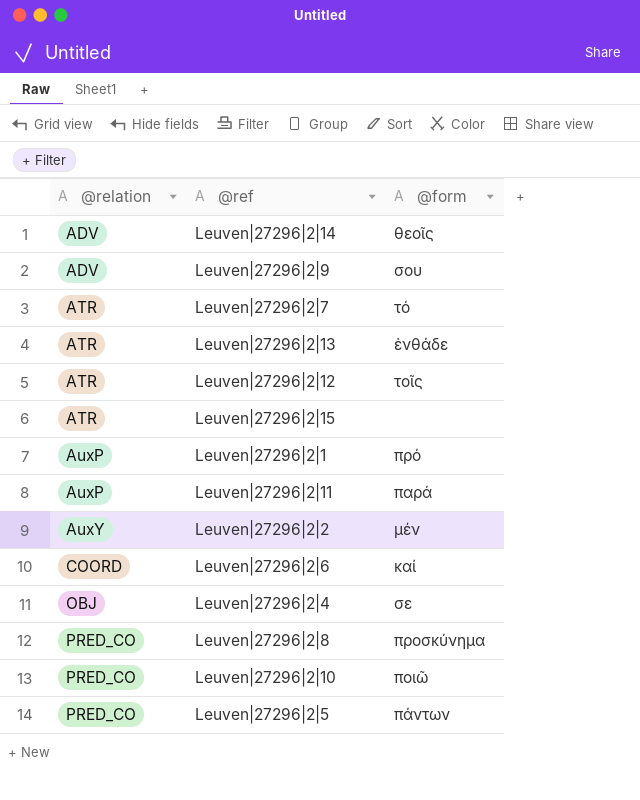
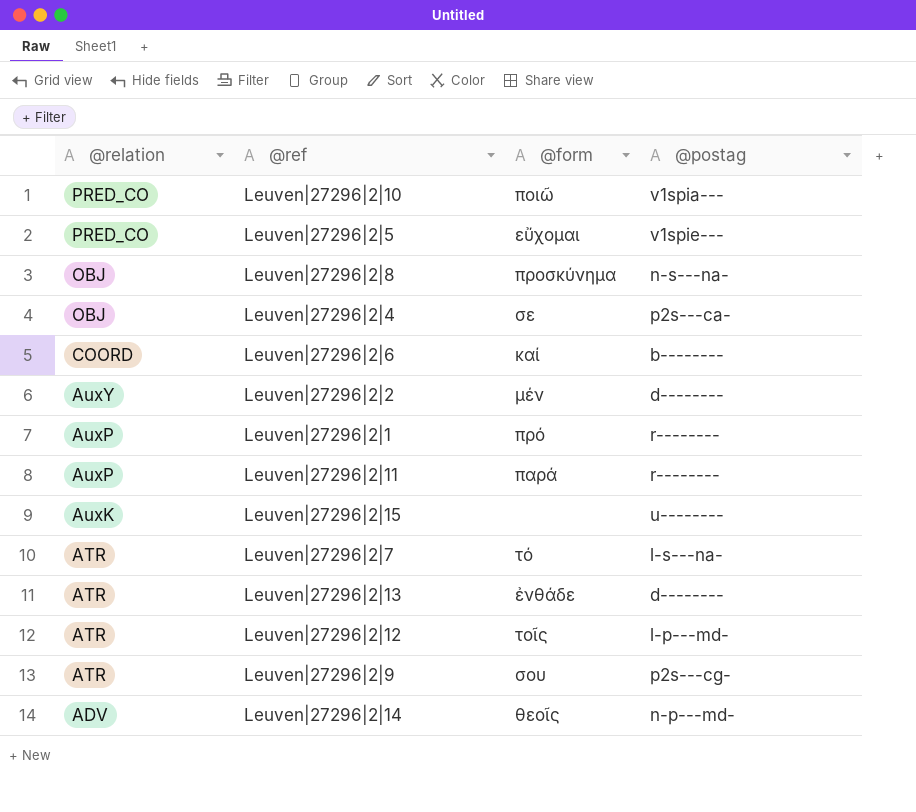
row order: @relation ascending -> @relation descending
column @postag | position: none -> 4
Leuven|27296|2|5 | @form: πάντων -> εὔχομαι
Leuven|27296|2|8 | @relation: PRED_CO -> OBJ
Leuven|27296|2|15 | @relation: ATR -> AuxK
Leuven|27296|2|9 | @relation: ADV -> ATR

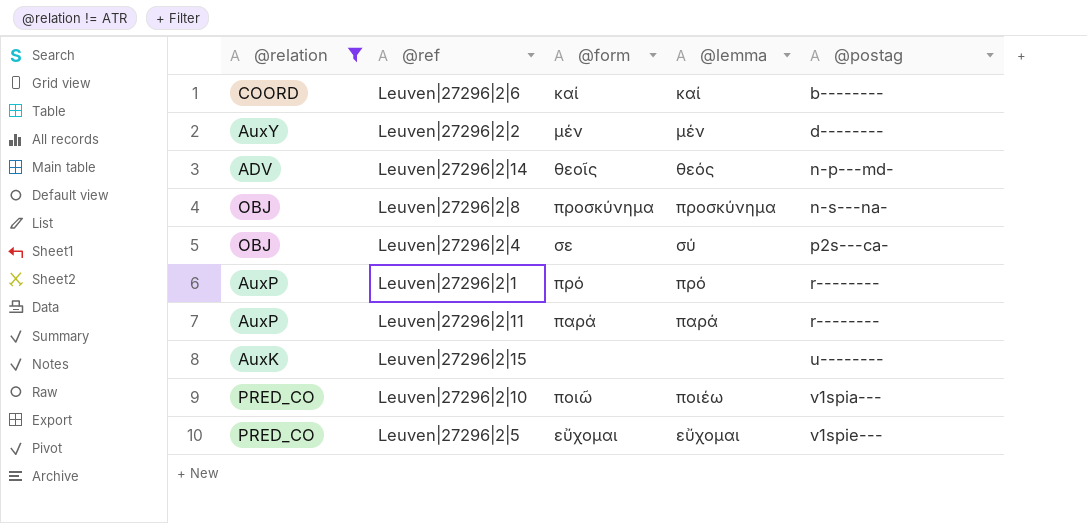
filter: none -> @relation != ATR
row order: @relation descending -> @postag ascending
column @lemma | position: none -> 4

